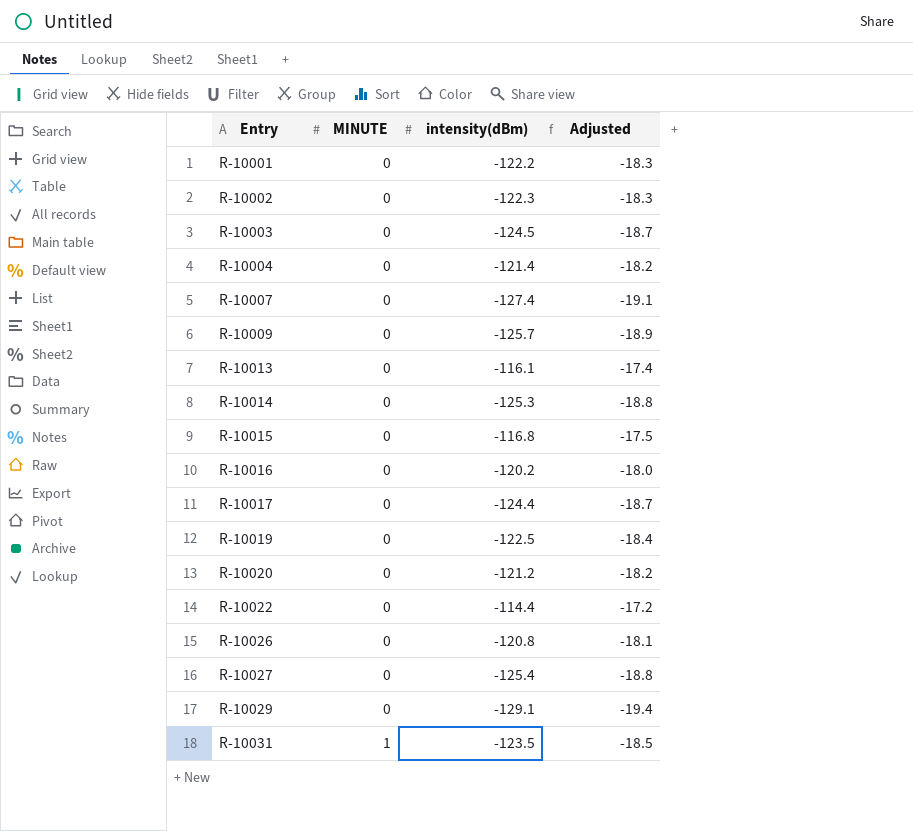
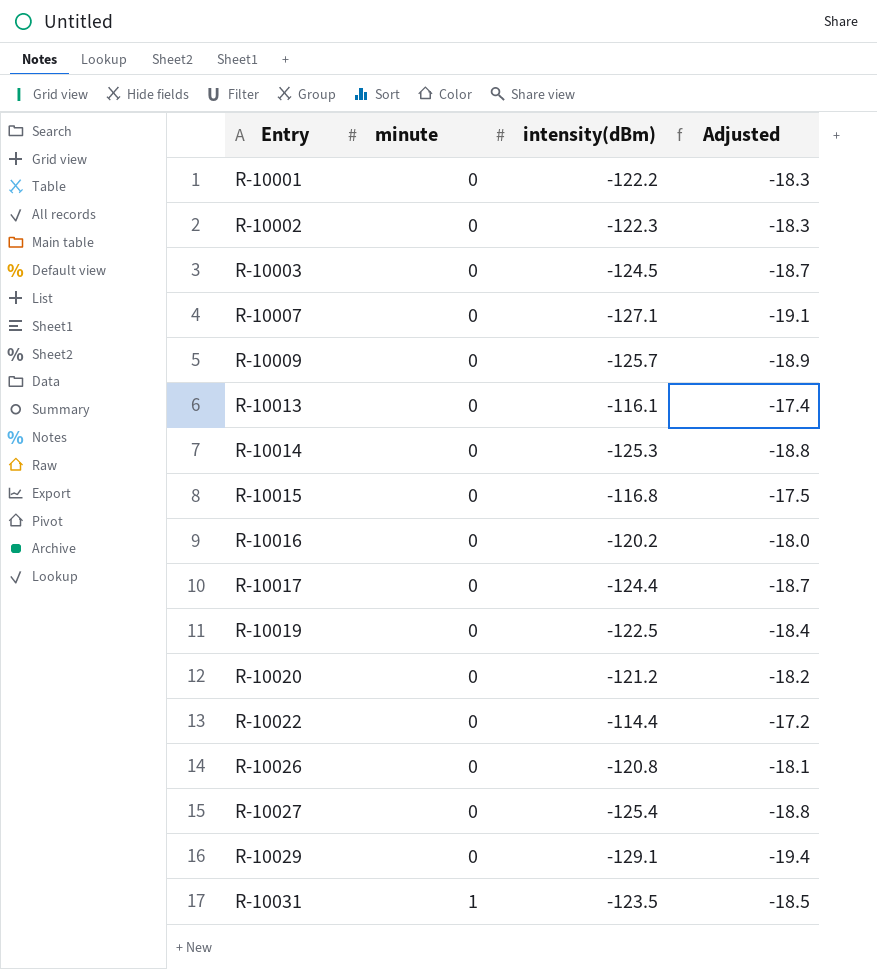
column name: MINUTE -> minute
row R-10004: 0 | -121.4 | -18.2 -> none
R-10007 | intensity(dBm): -127.4 -> -127.1

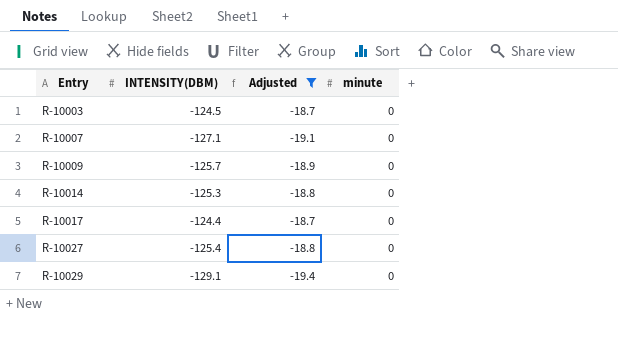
filter: none -> Adjusted <= -18.7
column name: intensity(dBm) -> INTENSITY(DBM)
column minute | position: 2 -> 4

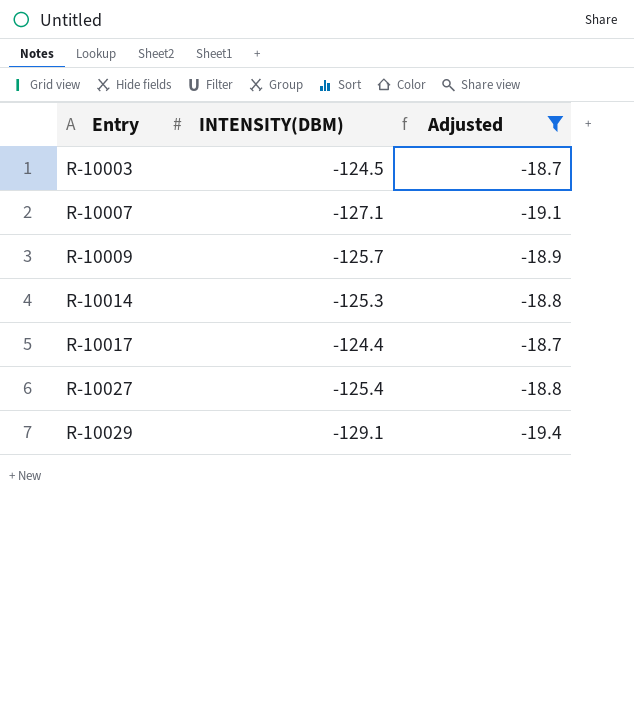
column minute | position: 4 -> none

